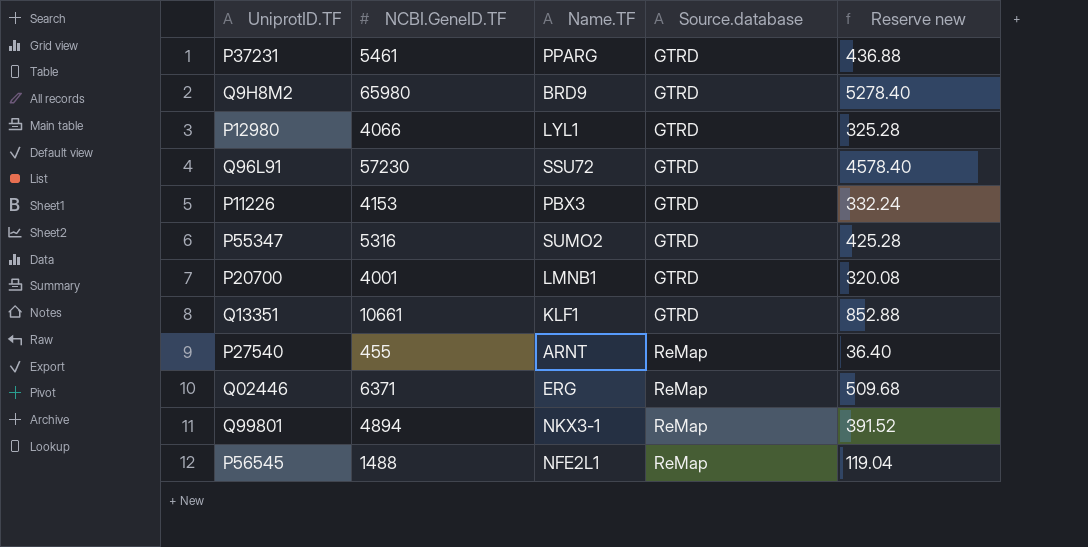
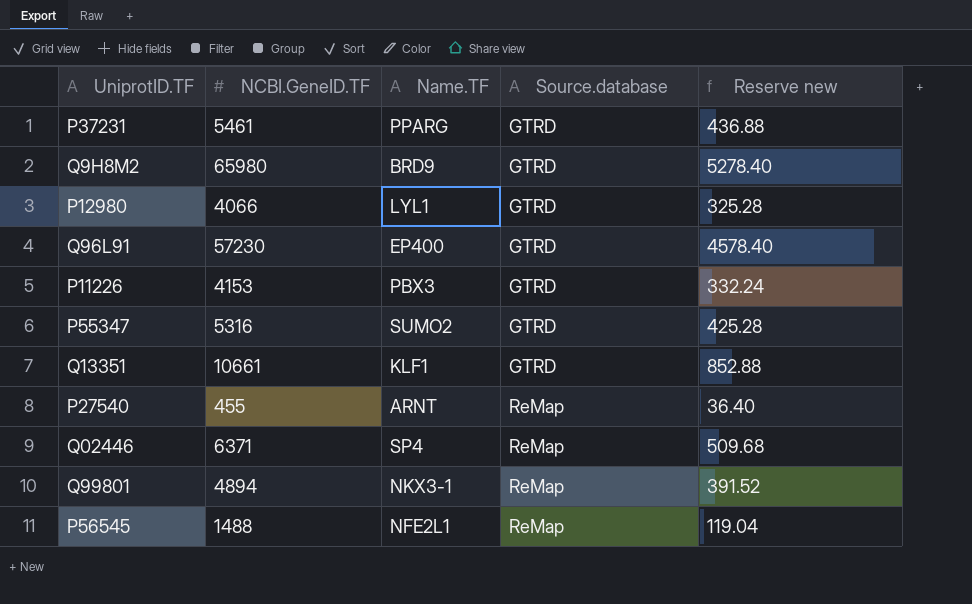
row P20700: 4001 | LMNB1 | GTRD | 320.08 -> none
Q96L91 | Name.TF: SSU72 -> EP400
Q02446 | Name.TF: ERG -> SP4

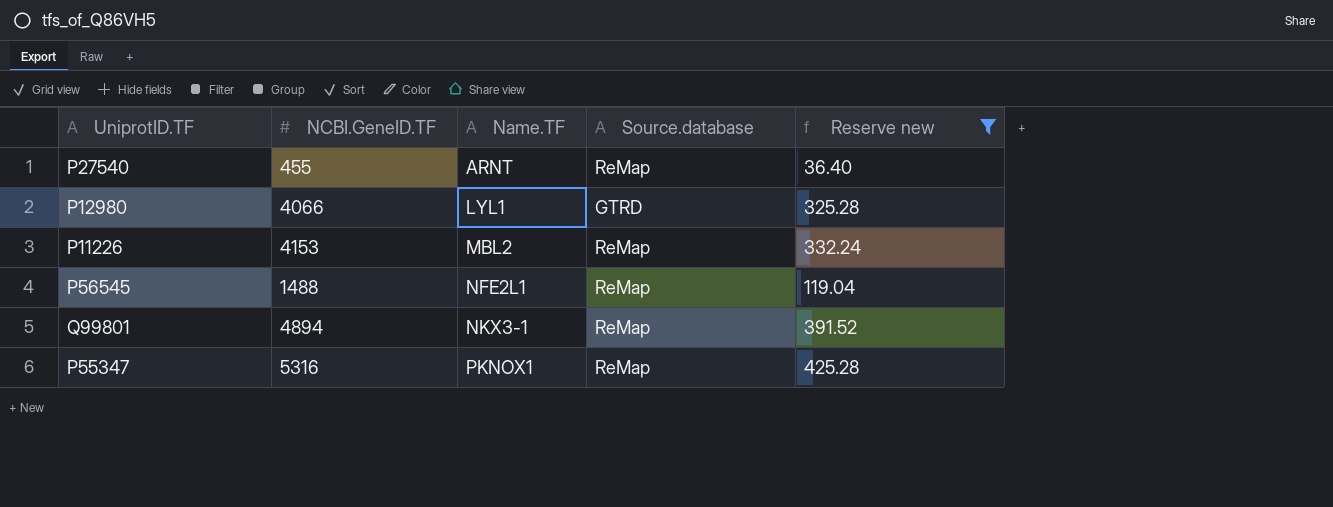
filter: none -> Reserve new <= 425.28
row order: Source.database ascending -> Name.TF ascending
P11226 | Name.TF: PBX3 -> MBL2
P11226 | Source.database: GTRD -> ReMap
P55347 | Name.TF: SUMO2 -> PKNOX1
P55347 | Source.database: GTRD -> ReMap

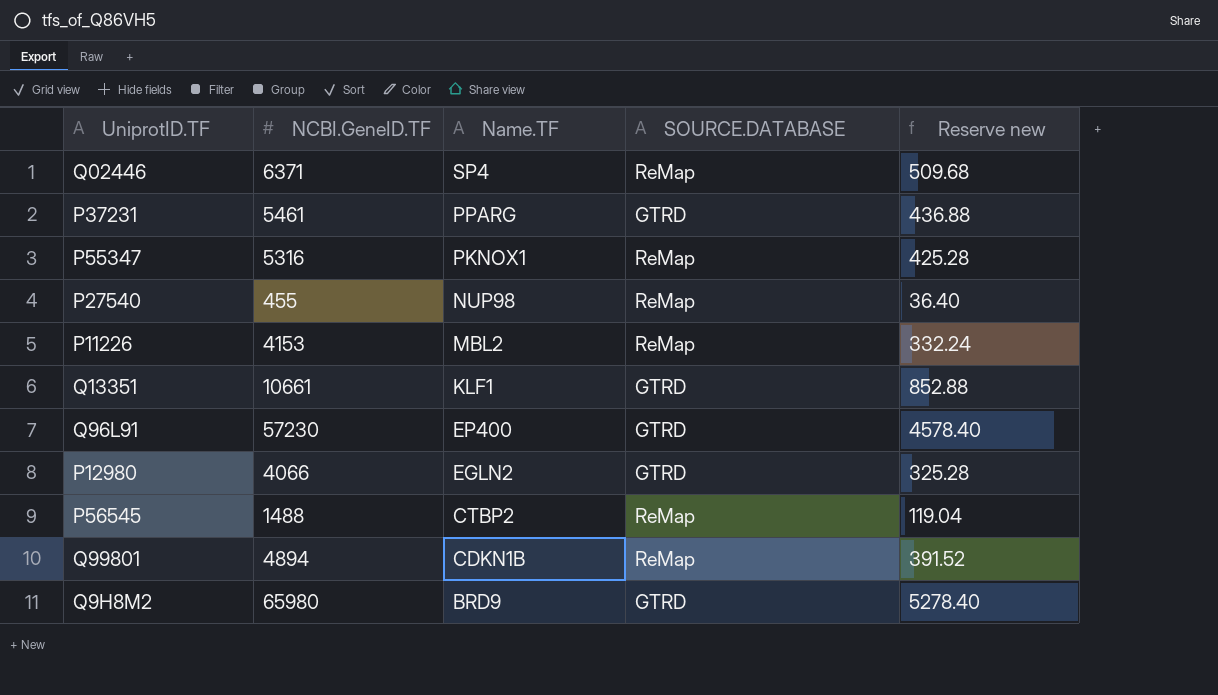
filter: Reserve new <= 425.28 -> none
row order: Name.TF ascending -> Name.TF descending
column name: Source.database -> SOURCE.DATABASE
P27540 | Name.TF: ARNT -> NUP98
P12980 | Name.TF: LYL1 -> EGLN2
P56545 | Name.TF: NFE2L1 -> CTBP2
Q99801 | Name.TF: NKX3-1 -> CDKN1B

